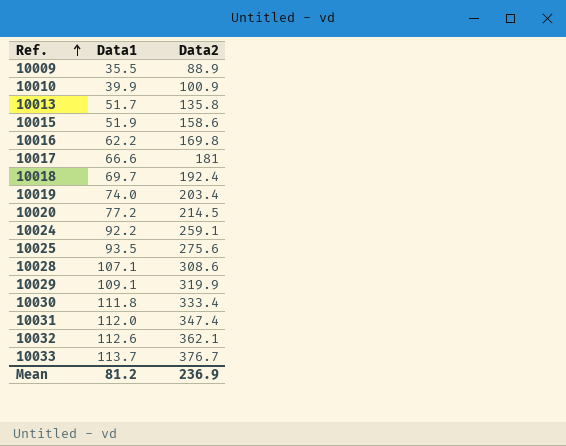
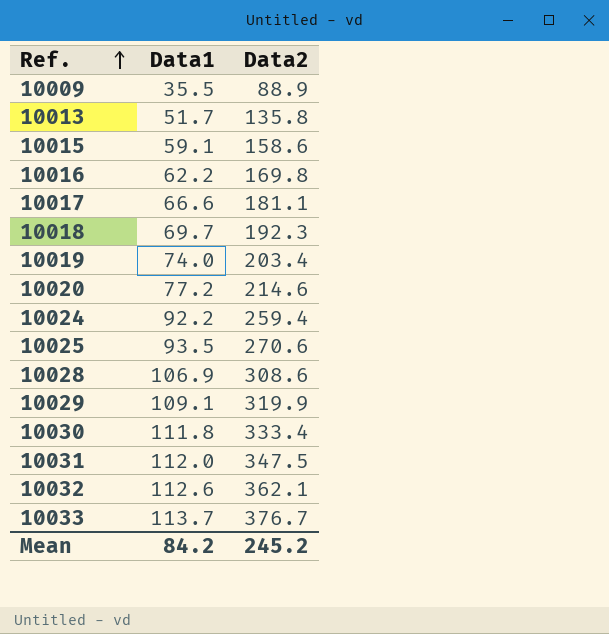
row 10010: 39.9 | 100.9 -> none
10015 | Data1: 51.9 -> 59.1
10017 | Data2: 181 -> 181.1
10018 | Data2: 192.4 -> 192.3
10020 | Data2: 214.5 -> 214.6
10024 | Data2: 259.1 -> 259.4
10025 | Data2: 275.6 -> 270.6
10028 | Data1: 107.1 -> 106.9
10031 | Data2: 347.4 -> 347.5
Mean | Data1: 81.2 -> 84.2
Mean | Data2: 236.9 -> 245.2

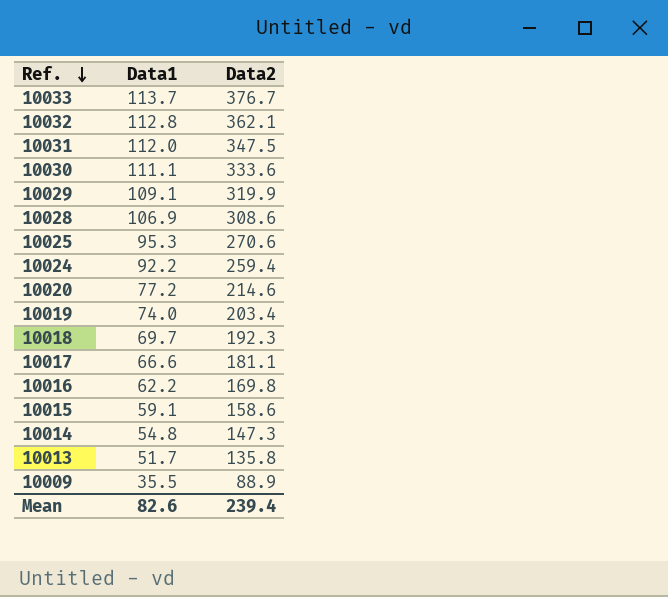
row order: Ref. ascending -> Ref. descending
10032 | Data1: 112.6 -> 112.8
10030 | Data1: 111.8 -> 111.1
10030 | Data2: 333.4 -> 333.6
10025 | Data1: 93.5 -> 95.3
row 10014: none -> 54.8 | 147.3
Mean | Data1: 84.2 -> 82.6
Mean | Data2: 245.2 -> 239.4

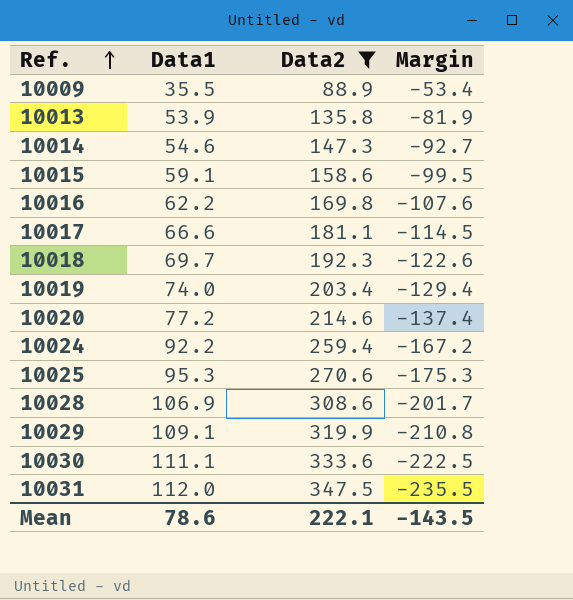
filter: none -> Data2 <= 347.5
row order: Ref. descending -> Ref. ascending
column Margin | formula: none -> [Data1] - [Data2]
10013 | Data1: 51.7 -> 53.9
10014 | Data1: 54.8 -> 54.6
Mean | Data1: 82.6 -> 78.6
Mean | Data2: 239.4 -> 222.1

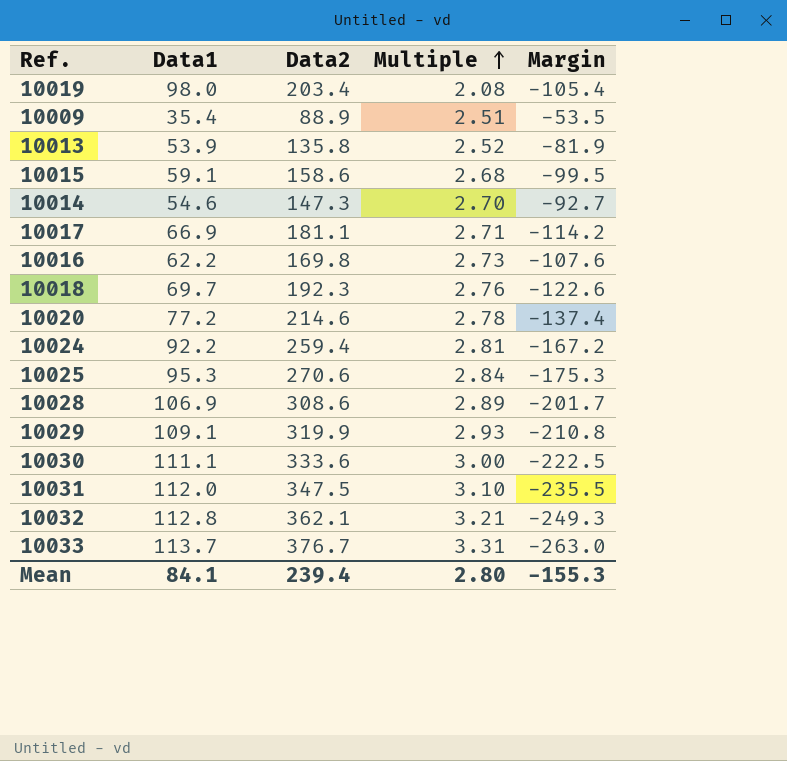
filter: Data2 <= 347.5 -> none
row order: Ref. ascending -> Multiple ascending
column Multiple | formula: none -> [Data2] / [Data1]
10019 | Data1: 74.0 -> 98.0
10019 | Margin: -129.4 -> -105.4
10009 | Data1: 35.5 -> 35.4
10009 | Margin: -53.4 -> -53.5
10017 | Data1: 66.6 -> 66.9
10017 | Margin: -114.5 -> -114.2
Mean | Data1: 78.6 -> 84.1
Mean | Data2: 222.1 -> 239.4
Mean | Margin: -143.5 -> -155.3

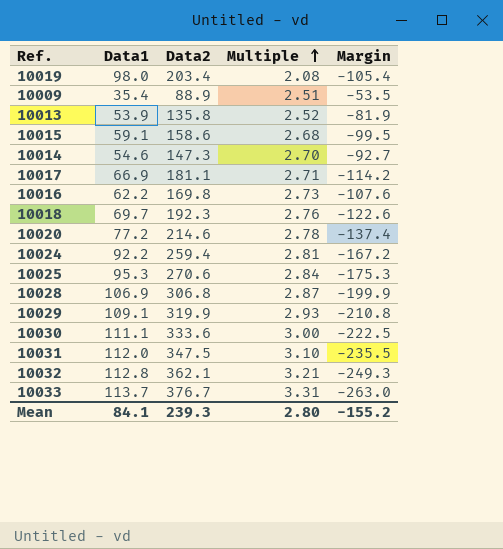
10028 | Data2: 308.6 -> 306.8
10028 | Multiple: 2.89 -> 2.87
10028 | Margin: -201.7 -> -199.9
Mean | Data2: 239.4 -> 239.3
Mean | Margin: -155.3 -> -155.2

